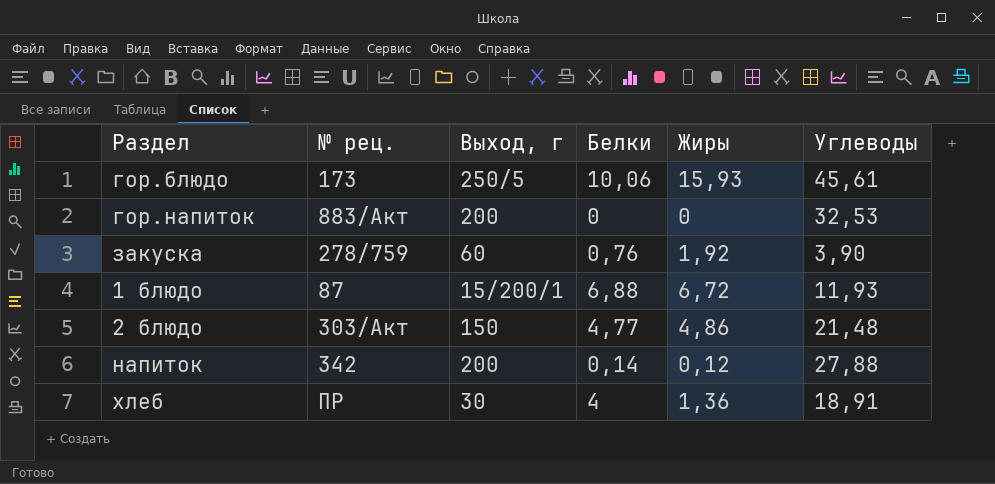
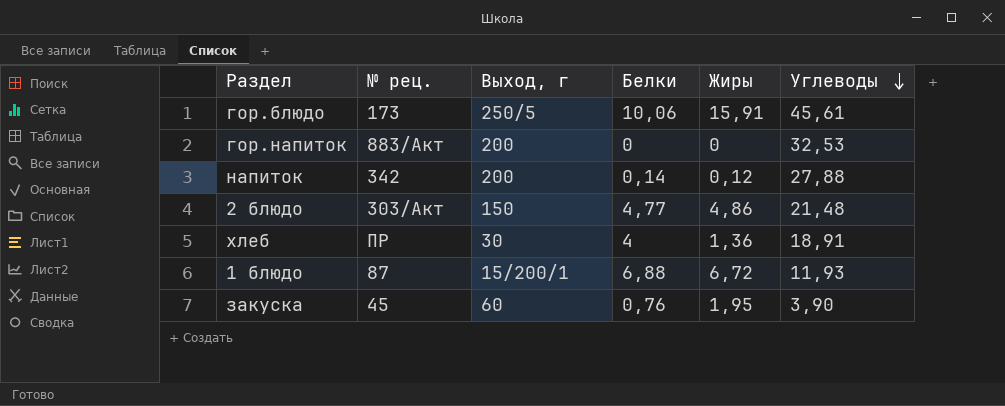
row order: none -> Углеводы descending
гор.блюдо | Жиры: 15,93 -> 15,91
закуска | № рец.: 278/759 -> 45
закуска | Жиры: 1,92 -> 1,95

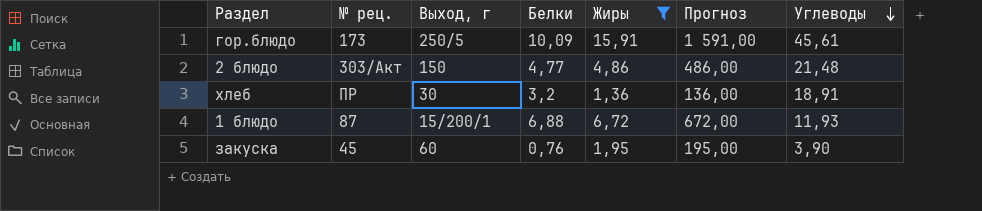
filter: none -> Жиры >= 1,36
column Прогноз | formula: none -> [Жиры] * 100
гор.блюдо | Белки: 10,06 -> 10,09
хлеб | Белки: 4 -> 3,2

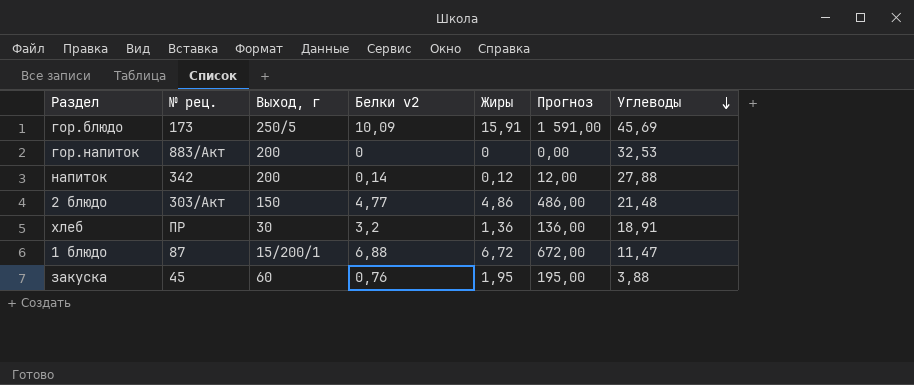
filter: Жиры >= 1,36 -> none
column name: Белки -> Белки v2
гор.блюдо | Углеводы: 45,61 -> 45,69
1 блюдо | Углеводы: 11,93 -> 11,47
закуска | Углеводы: 3,90 -> 3,88

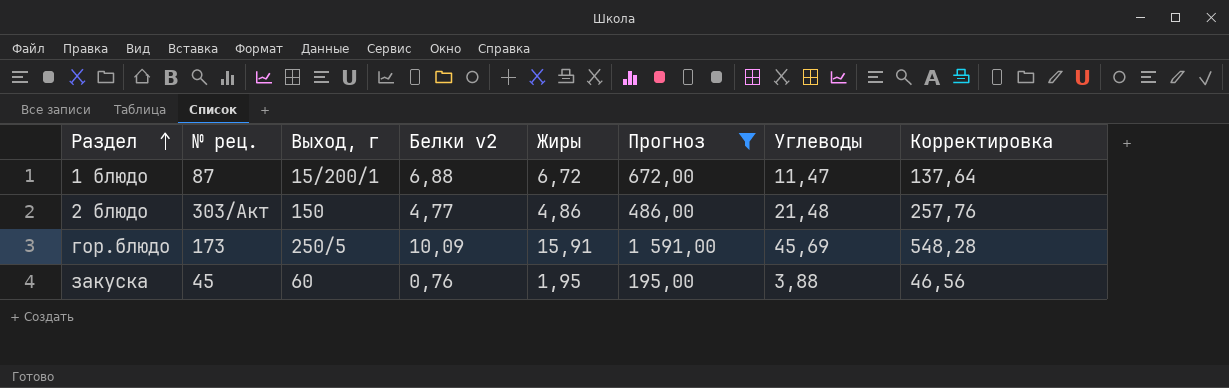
filter: none -> Прогноз >= 195,00
row order: Углеводы descending -> Раздел ascending
column Корректировка | formula: none -> [Углеводы] * 12

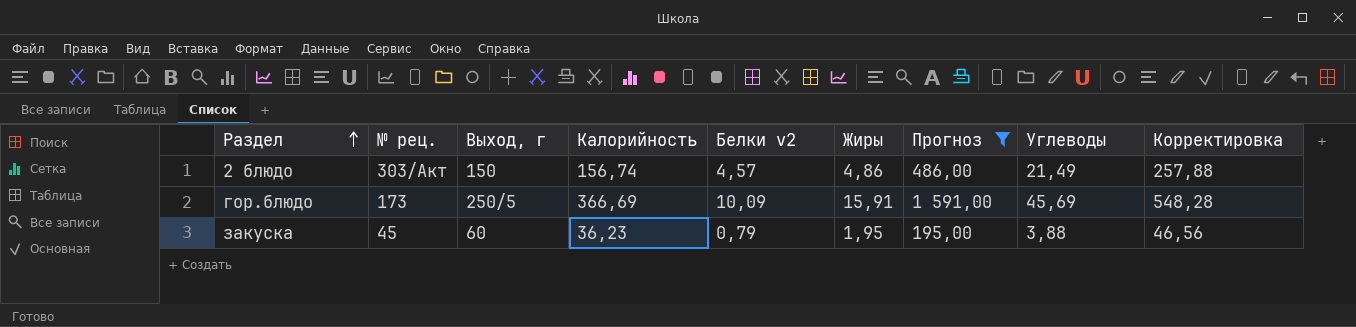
column Калорийность | position: none -> 4
row 1 блюдо: 87 | 15/200/1 | 6,88 | 6,72 | 672,00 | 11,47 | 137,64 -> none
2 блюдо | Белки v2: 4,77 -> 4,57
2 блюдо | Углеводы: 21,48 -> 21,49
2 блюдо | Корректировка: 257,76 -> 257,88
закуска | Белки v2: 0,76 -> 0,79

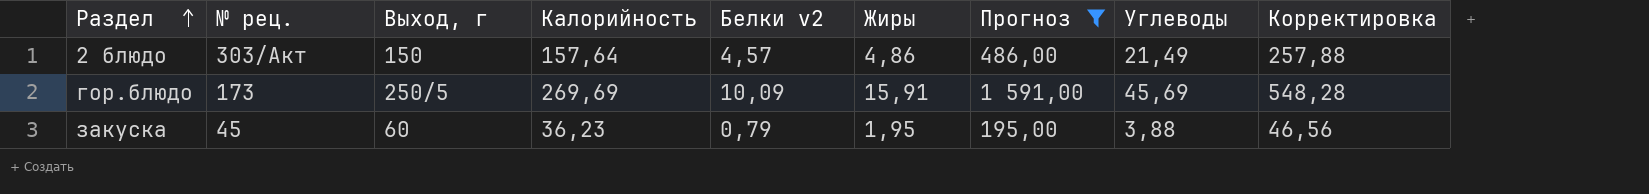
2 блюдо | Калорийность: 156,74 -> 157,64
гор.блюдо | Калорийность: 366,69 -> 269,69

